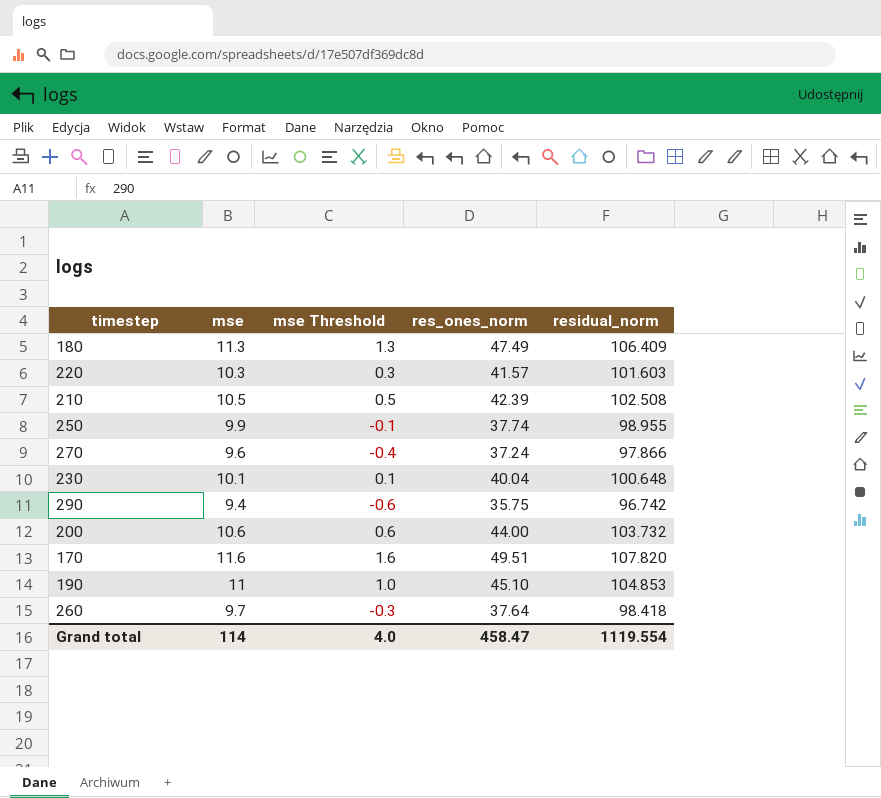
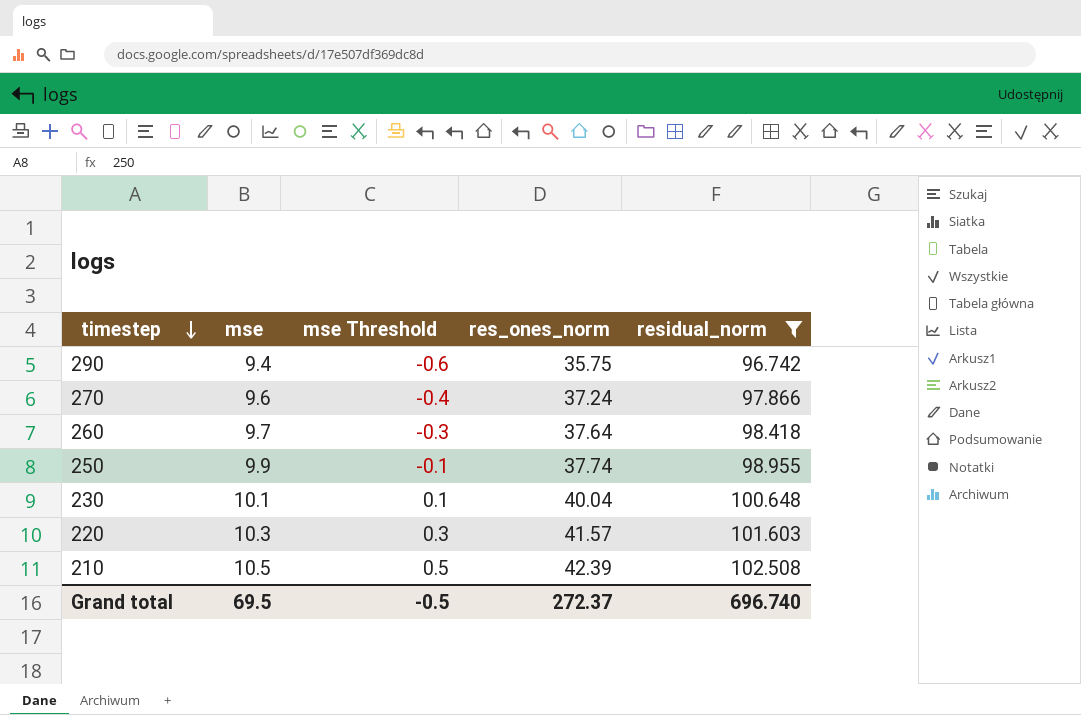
filter: none -> residual_norm <= 102.508
row order: none -> timestep descending
Grand total | mse: 114 -> 69.5
Grand total | mse Threshold: 4.0 -> -0.5
Grand total | res_ones_norm: 458.47 -> 272.37
Grand total | residual_norm: 1119.554 -> 696.740

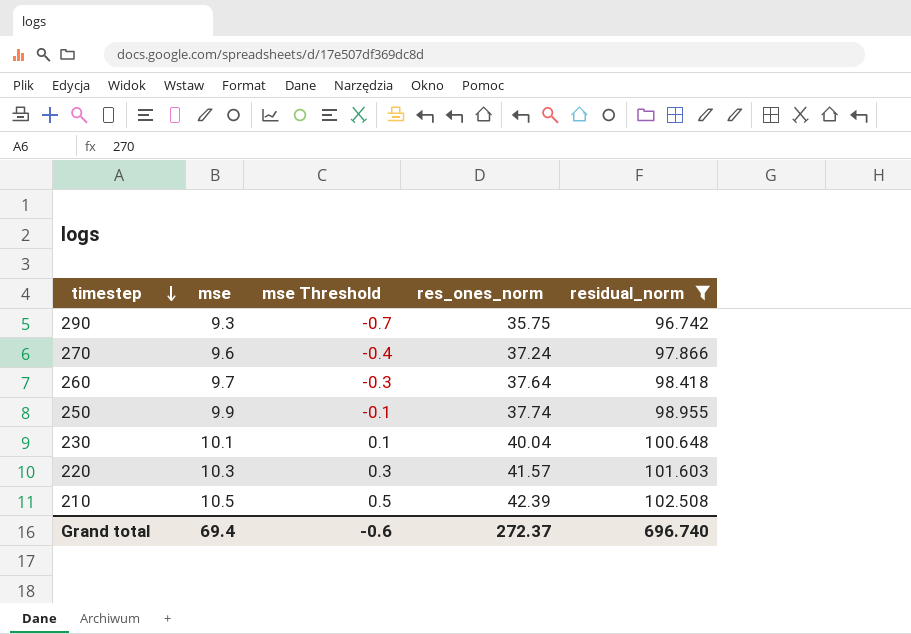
290 | mse: 9.4 -> 9.3
290 | mse Threshold: -0.6 -> -0.7
Grand total | mse: 69.5 -> 69.4
Grand total | mse Threshold: -0.5 -> -0.6

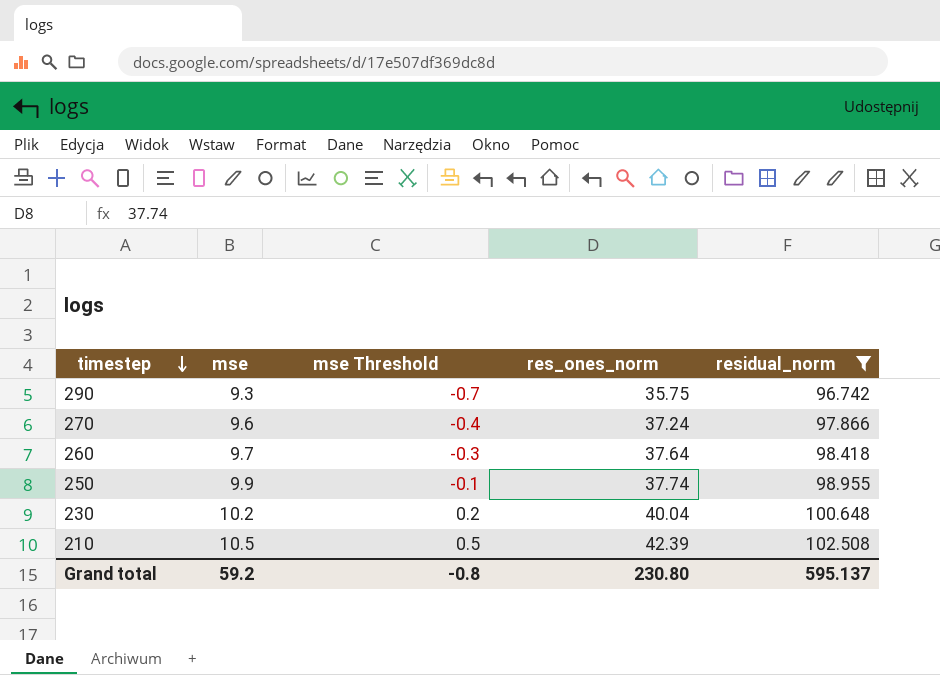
row 220: 10.3 | 0.3 | 41.57 | 101.603 -> none
230 | mse: 10.1 -> 10.2
230 | mse Threshold: 0.1 -> 0.2
Grand total | mse: 69.4 -> 59.2
Grand total | mse Threshold: -0.6 -> -0.8
Grand total | res_ones_norm: 272.37 -> 230.80
Grand total | residual_norm: 696.740 -> 595.137

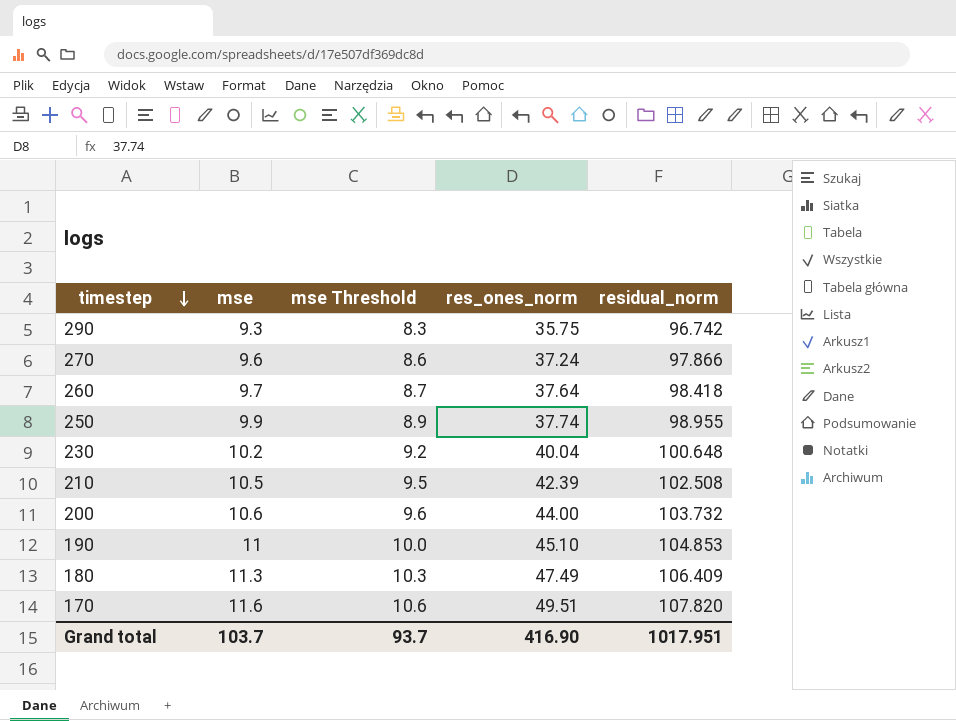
filter: residual_norm <= 102.508 -> none
column mse Threshold | formula: [mse] - 10 -> [mse] - 1
Grand total | mse: 59.2 -> 103.7
Grand total | mse Threshold: -0.8 -> 93.7
Grand total | res_ones_norm: 230.80 -> 416.90
Grand total | residual_norm: 595.137 -> 1017.951

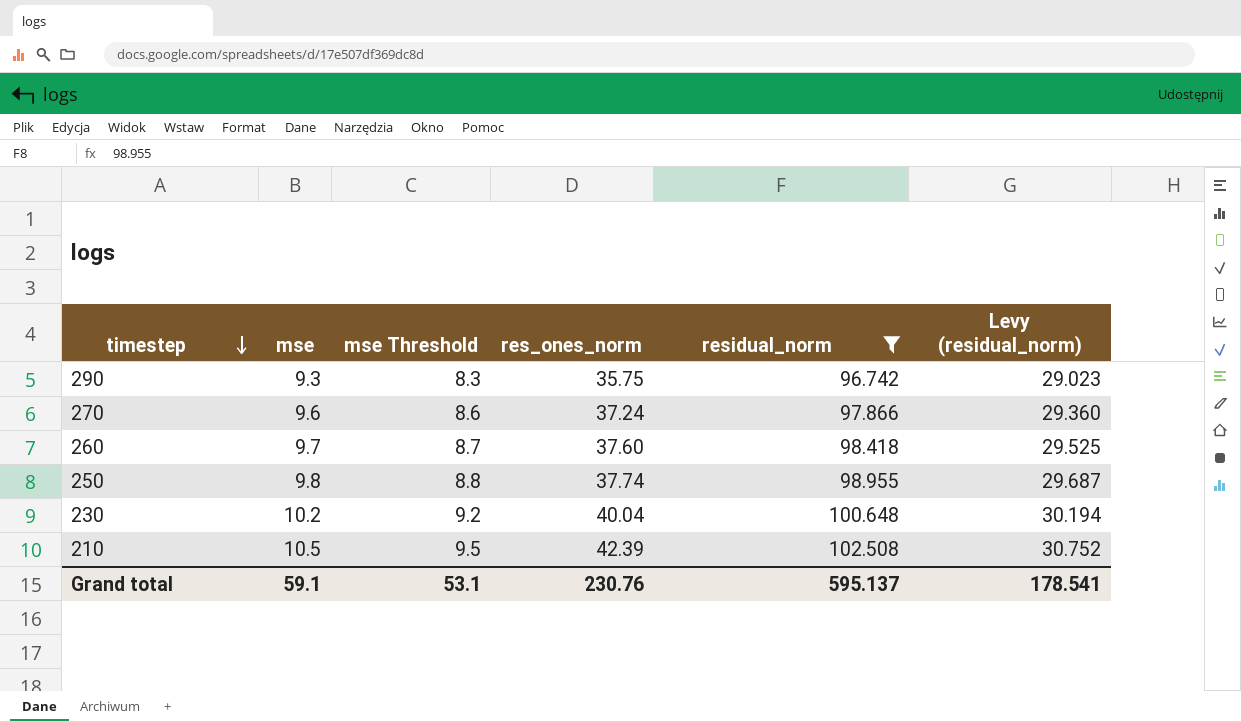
filter: none -> residual_norm <= 102.508
column Levy (residual_norm) | formula: none -> [residual_norm] * 0.3
260 | res_ones_norm: 37.64 -> 37.60
250 | mse: 9.9 -> 9.8
250 | mse Threshold: 8.9 -> 8.8
Grand total | mse: 103.7 -> 59.1
Grand total | mse Threshold: 93.7 -> 53.1
Grand total | res_ones_norm: 416.90 -> 230.76
Grand total | residual_norm: 1017.951 -> 595.137

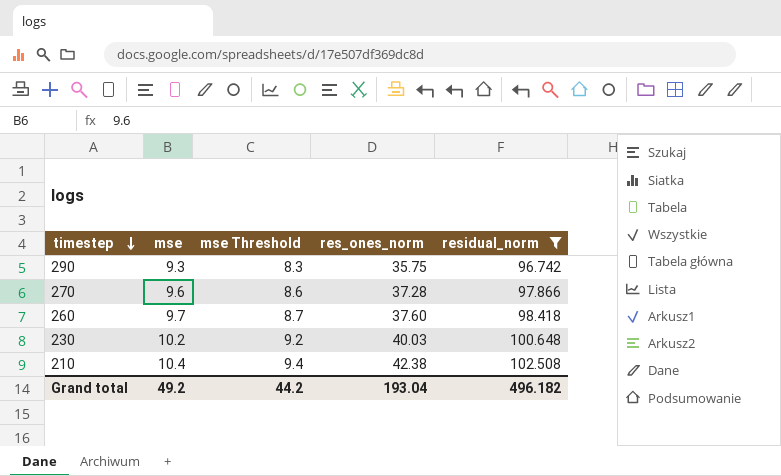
column Levy (residual_norm) | formula: [residual_norm] * 0.3 -> none
row 250: 9.8 | 8.8 | 37.74 | 98.955 | 29.687 -> none
270 | res_ones_norm: 37.24 -> 37.28
230 | res_ones_norm: 40.04 -> 40.03
210 | mse: 10.5 -> 10.4
210 | mse Threshold: 9.5 -> 9.4
210 | res_ones_norm: 42.39 -> 42.38
Grand total | mse: 59.1 -> 49.2
Grand total | mse Threshold: 53.1 -> 44.2
Grand total | res_ones_norm: 230.76 -> 193.04
Grand total | residual_norm: 595.137 -> 496.182

